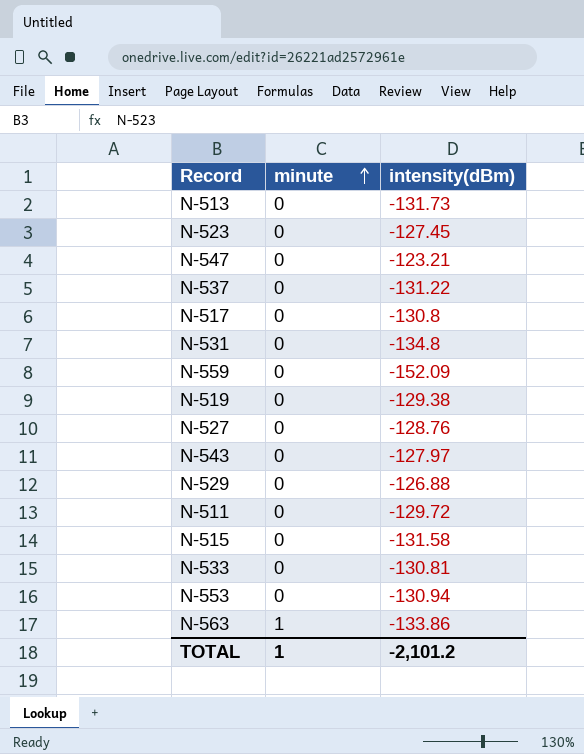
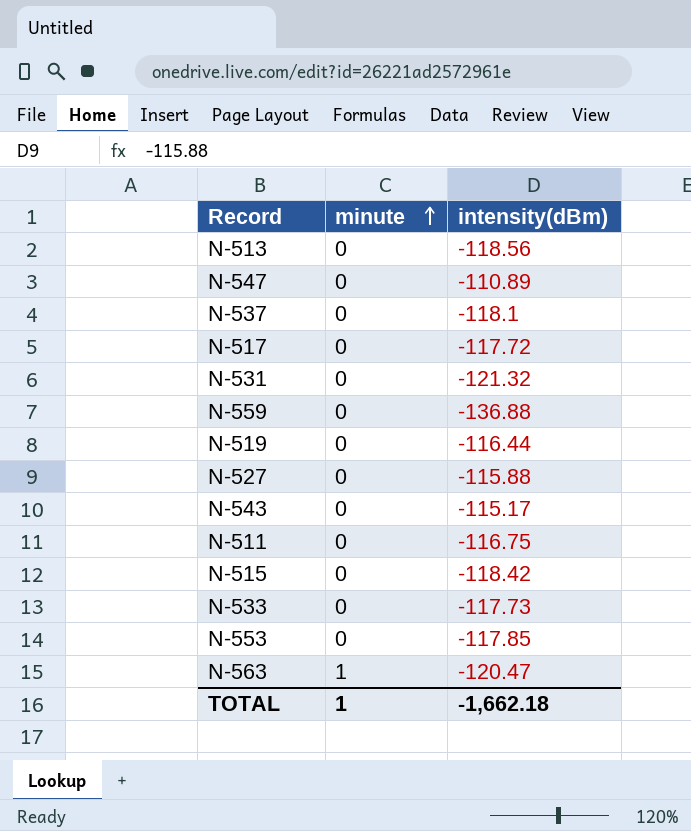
row N-523: 0 | -127.45 -> none
row N-529: 0 | -126.88 -> none
N-513 | intensity(dBm): -131.73 -> -118.56
N-547 | intensity(dBm): -123.21 -> -110.89
N-537 | intensity(dBm): -131.22 -> -118.1
N-517 | intensity(dBm): -130.8 -> -117.72
N-531 | intensity(dBm): -134.8 -> -121.32
N-559 | intensity(dBm): -152.09 -> -136.88
N-519 | intensity(dBm): -129.38 -> -116.44
N-527 | intensity(dBm): -128.76 -> -115.88
N-543 | intensity(dBm): -127.97 -> -115.17
N-511 | intensity(dBm): -129.72 -> -116.75
N-515 | intensity(dBm): -131.58 -> -118.42
N-533 | intensity(dBm): -130.81 -> -117.73
N-553 | intensity(dBm): -130.94 -> -117.85
N-563 | intensity(dBm): -133.86 -> -120.47
TOTAL | intensity(dBm): -2,101.2 -> -1,662.18

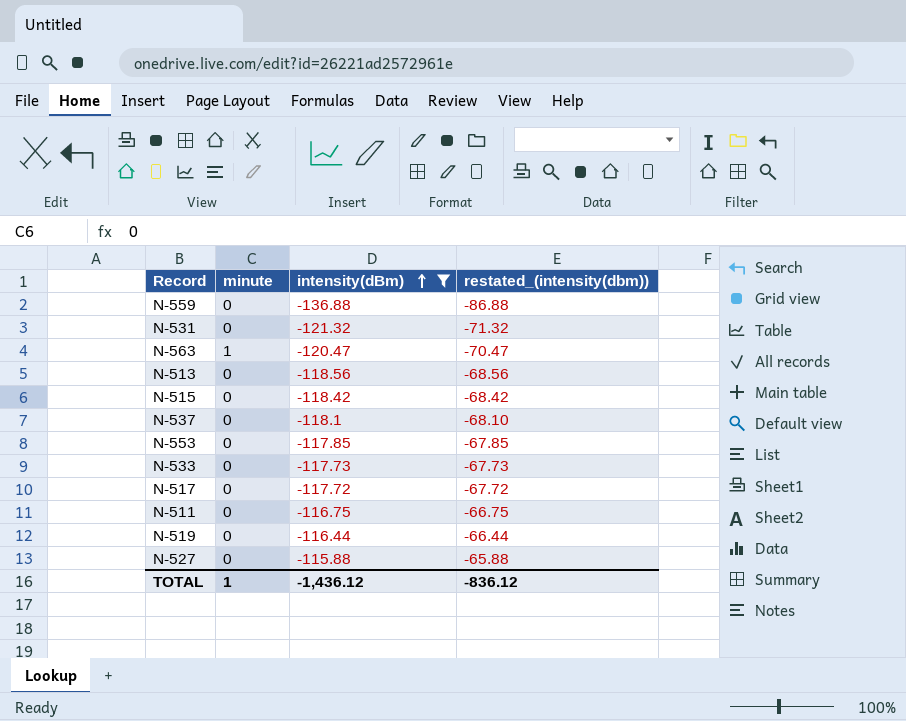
filter: none -> intensity(dBm) <= -115.88
row order: minute ascending -> intensity(dBm) ascending
column restated_(intensity(dbm)) | formula: none -> [intensity(dBm)] + 50
TOTAL | intensity(dBm): -1,662.18 -> -1,436.12

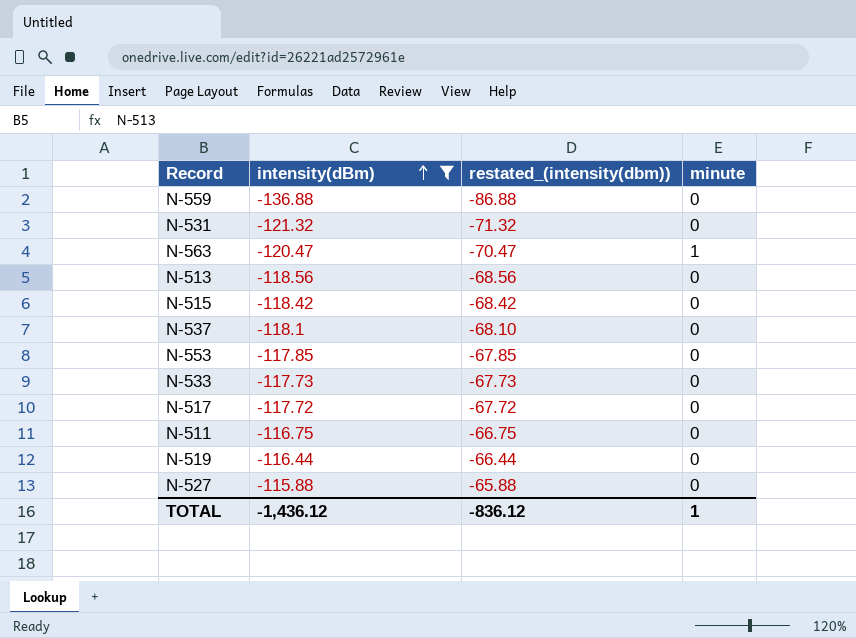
column minute | position: 2 -> 4

